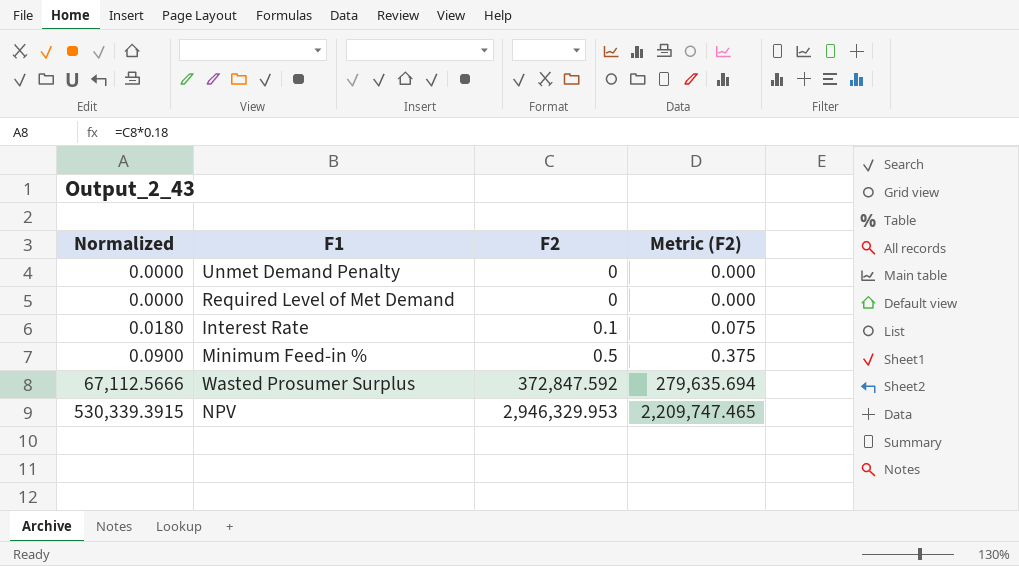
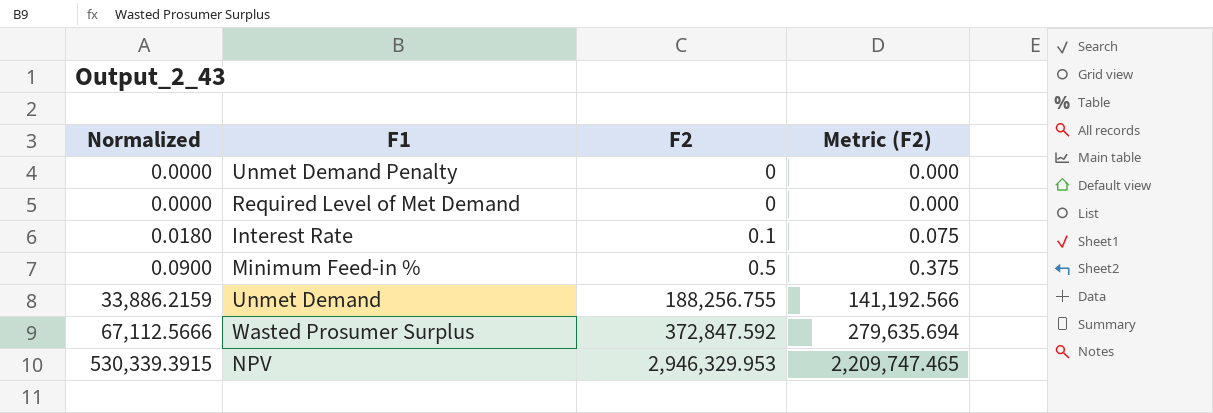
row Unmet Demand: none -> 33,886.2159 | 188,256.755 | 141,192.566

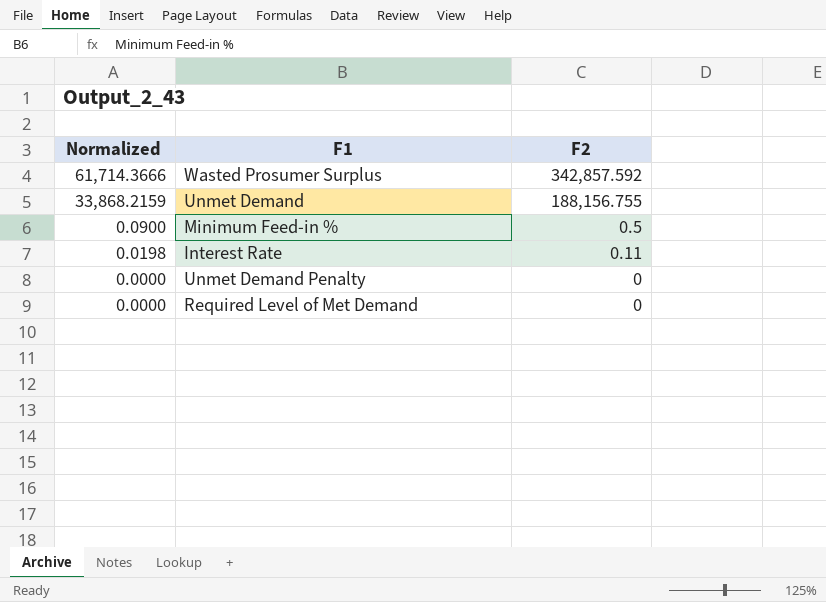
row order: Normalized ascending -> Normalized descending
column Metric (F2) | formula: [F2] * 0.75 -> none
row NPV: 530,339.3915 | 2,946,329.953 | 2,209,747.465 -> none
Wasted Prosumer Surplus | Normalized: 67,112.5666 -> 61,714.3666
Wasted Prosumer Surplus | F2: 372,847.592 -> 342,857.592
Unmet Demand | Normalized: 33,886.2159 -> 33,868.2159
Unmet Demand | F2: 188,256.755 -> 188,156.755
Interest Rate | Normalized: 0.0180 -> 0.0198
Interest Rate | F2: 0.1 -> 0.11

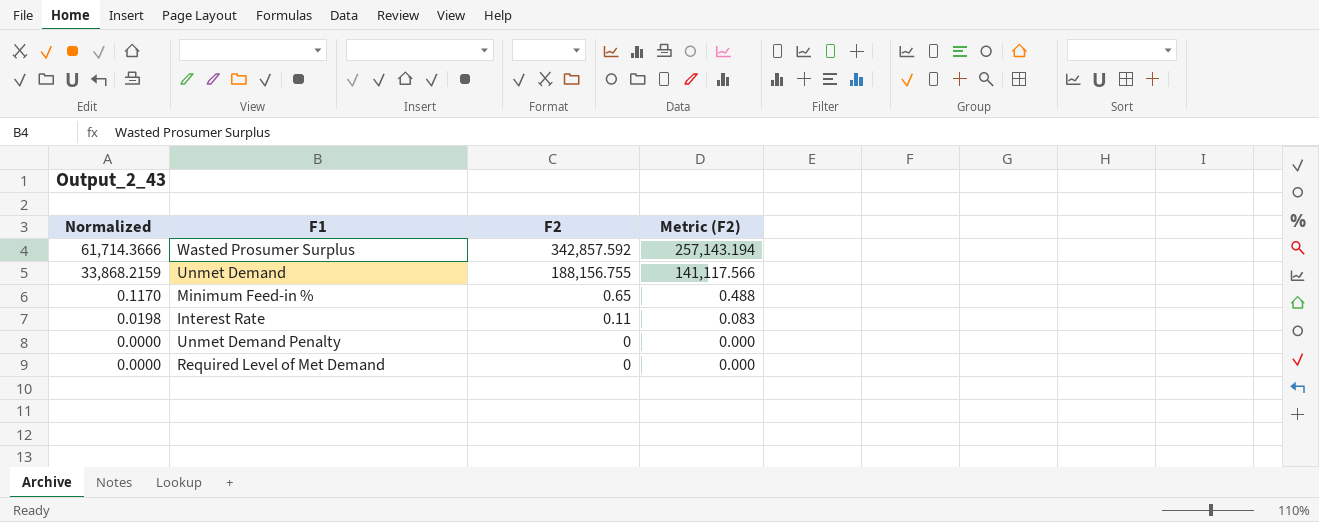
column Metric (F2) | formula: none -> [F2] * 0.75
Minimum Feed-in % | Normalized: 0.0900 -> 0.1170
Minimum Feed-in % | F2: 0.5 -> 0.65

